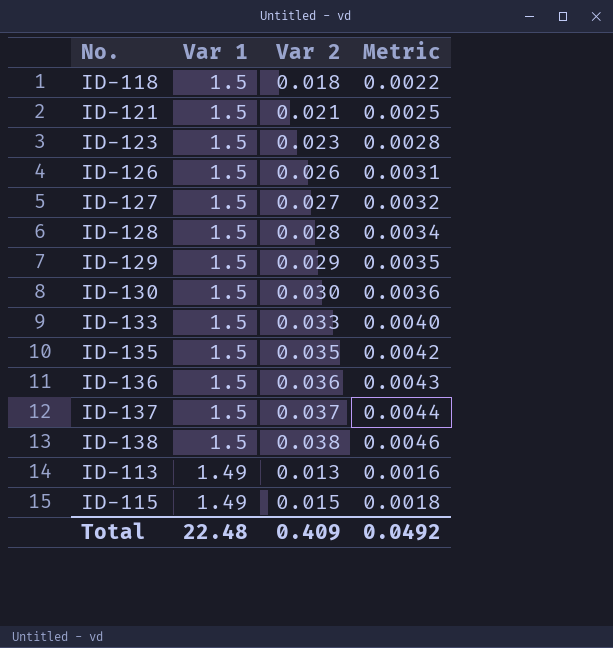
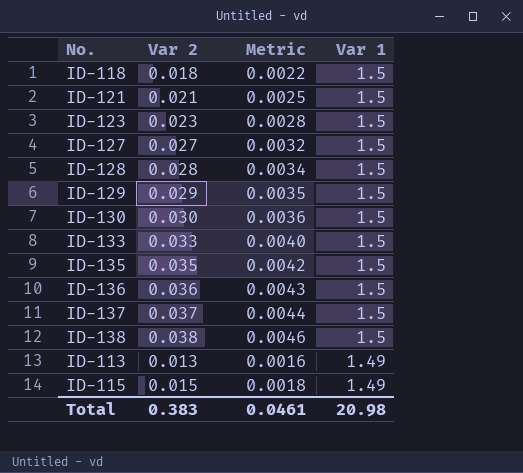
column Var 1 | position: 2 -> 4
row ID-126: 1.5 | 0.026 | 0.0031 -> none
Total | Var 2: 0.409 -> 0.383
Total | Metric: 0.0492 -> 0.0461
Total | Var 1: 22.48 -> 20.98

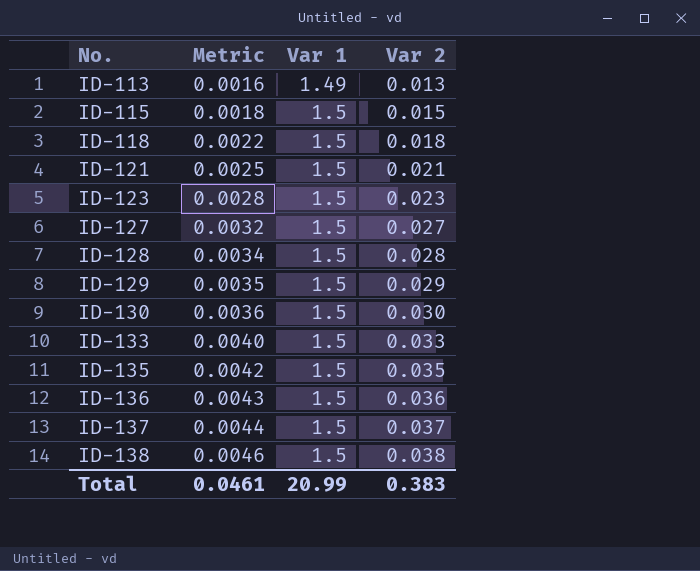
row order: Var 1 descending -> No. ascending
column Var 2 | position: 2 -> 4
ID-115 | Var 1: 1.49 -> 1.5
Total | Var 1: 20.98 -> 20.99

